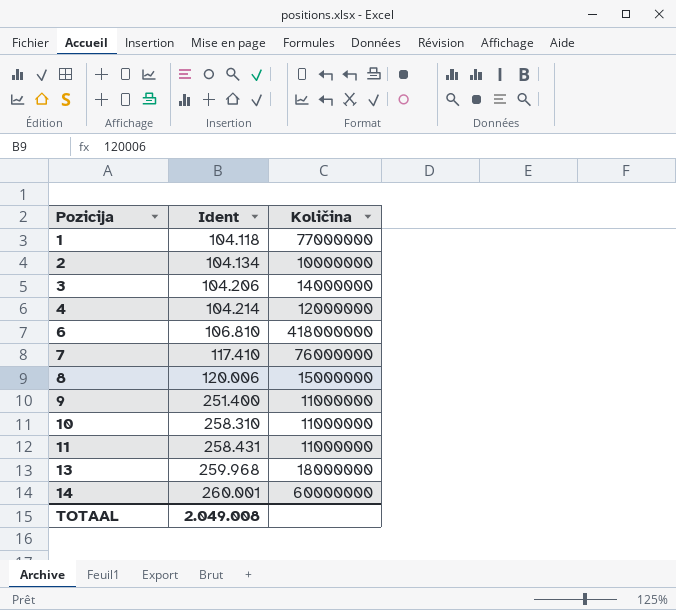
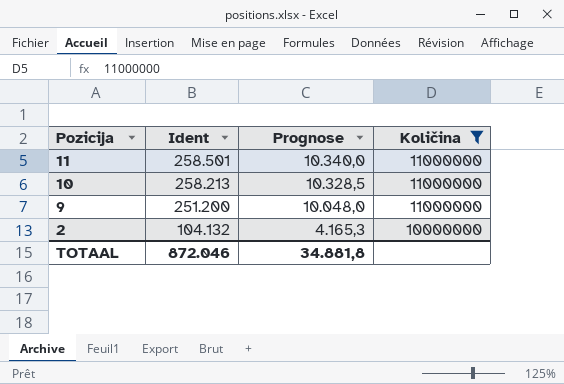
filter: none -> Količina <= 11000000
row order: Pozicija ascending -> Pozicija descending
column Prognose | formula: none -> [Ident] * 0,04
11 | Ident: 258.431 -> 258.501
10 | Ident: 258.310 -> 258.213
9 | Ident: 251.400 -> 251.200
2 | Ident: 104.134 -> 104.132
TOTAAL | Ident: 2.049.008 -> 872.046

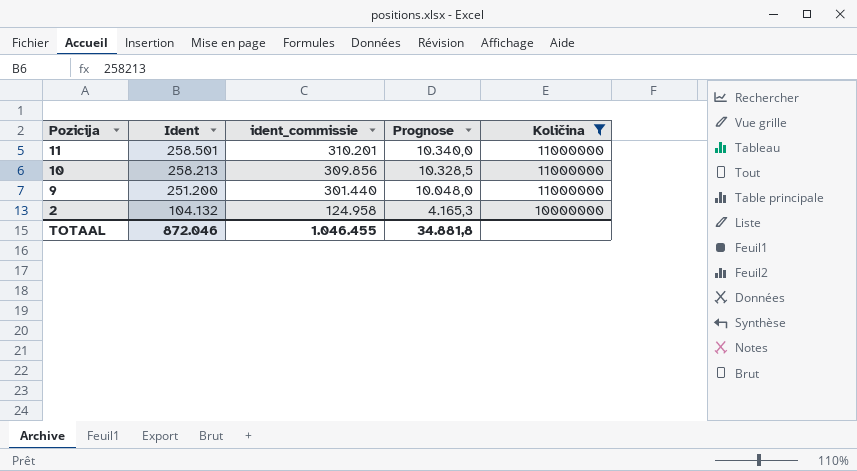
column ident_commissie | formula: none -> [Ident] * 1,2

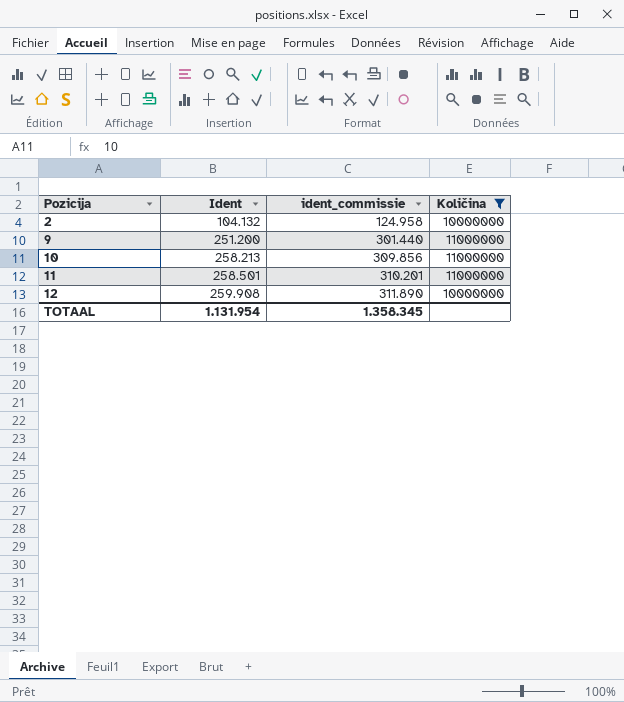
row order: Pozicija descending -> Pozicija ascending
column Prognose | formula: [Ident] * 0,04 -> none
row 12: none -> 259.908 | 311.890 | 10000000
TOTAAL | Ident: 872.046 -> 1.131.954
TOTAAL | ident_commissie: 1.046.455 -> 1.358.345

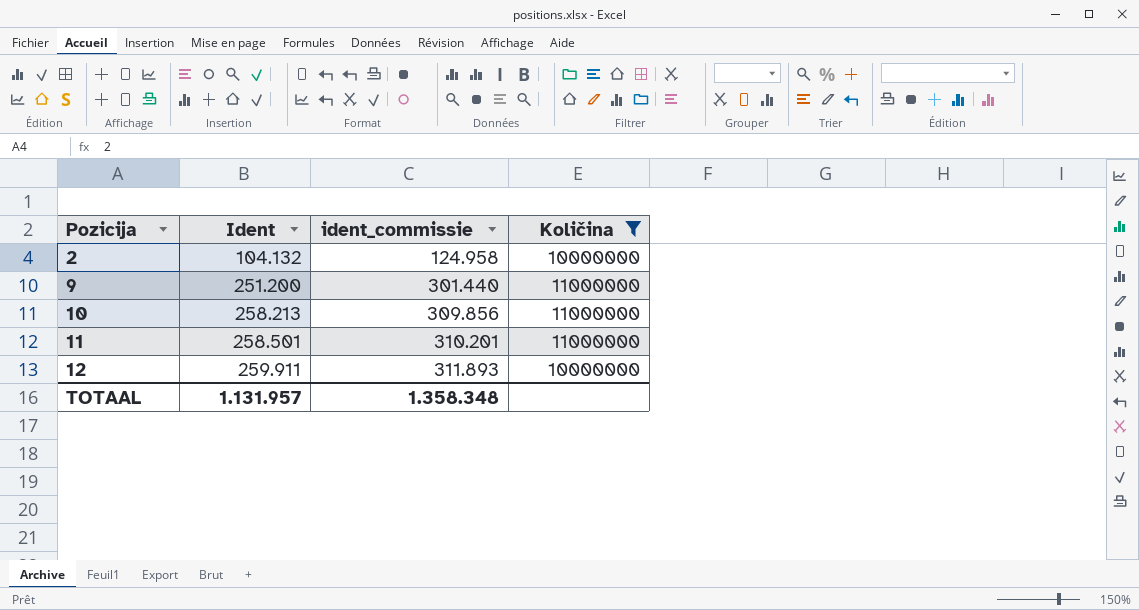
12 | Ident: 259.908 -> 259.911
12 | ident_commissie: 311.890 -> 311.893
TOTAAL | Ident: 1.131.954 -> 1.131.957
TOTAAL | ident_commissie: 1.358.345 -> 1.358.348

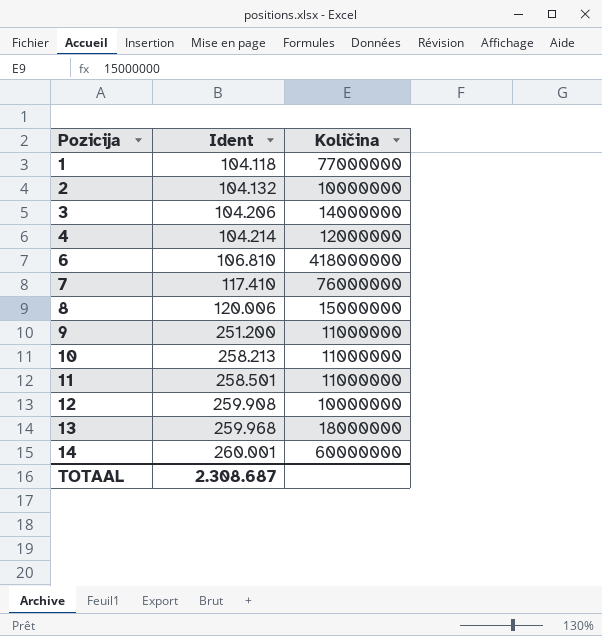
filter: Količina <= 11000000 -> none
column ident_commissie | formula: [Ident] * 1,2 -> none
12 | Ident: 259.911 -> 259.908
TOTAAL | Ident: 1.131.957 -> 2.308.687

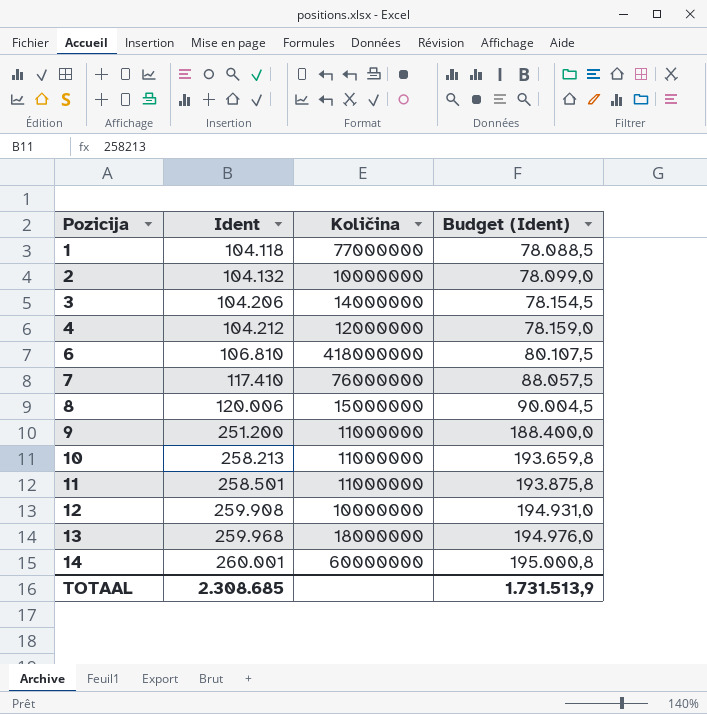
column Budget (Ident) | formula: none -> [Ident] * 0,75
4 | Ident: 104.214 -> 104.212
TOTAAL | Ident: 2.308.687 -> 2.308.685

